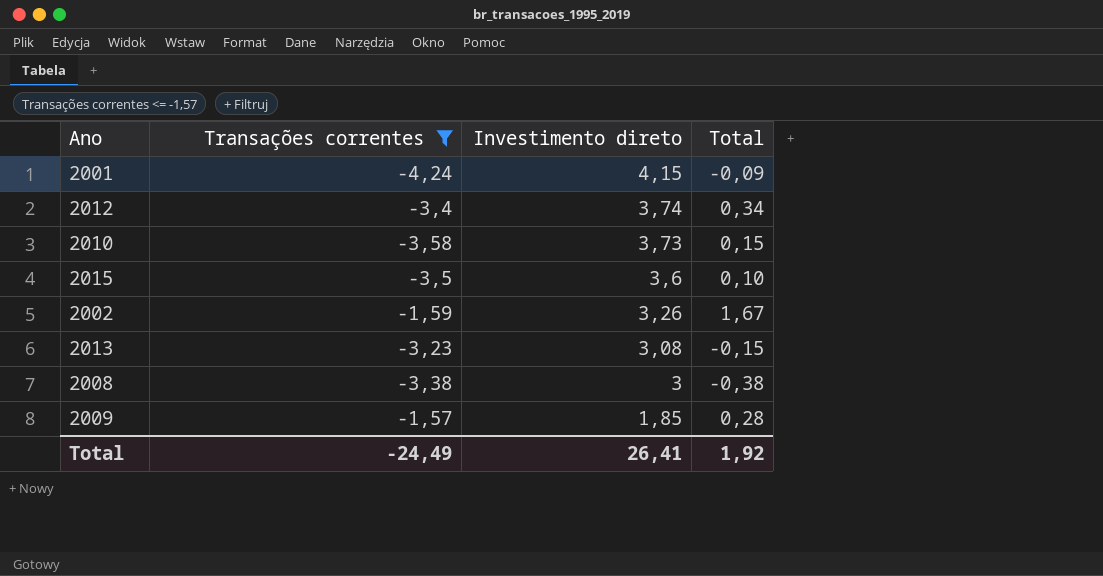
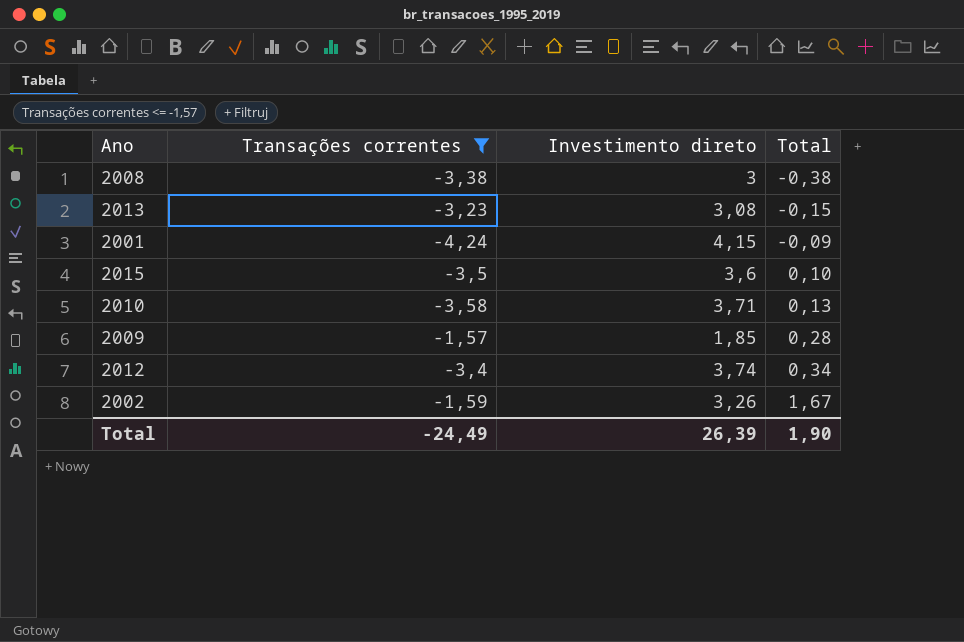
row order: Investimento direto descending -> Total ascending
2010 | Investimento direto: 3,73 -> 3,71
2010 | Total: 0,15 -> 0,13
Total | Investimento direto: 26,41 -> 26,39
Total | Total: 1,92 -> 1,90

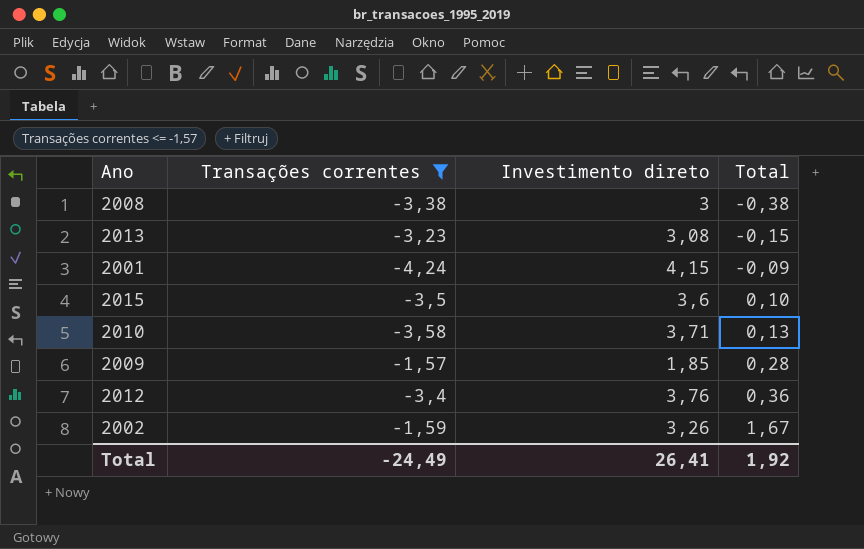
2012 | Investimento direto: 3,74 -> 3,76
2012 | Total: 0,34 -> 0,36
Total | Investimento direto: 26,39 -> 26,41
Total | Total: 1,90 -> 1,92

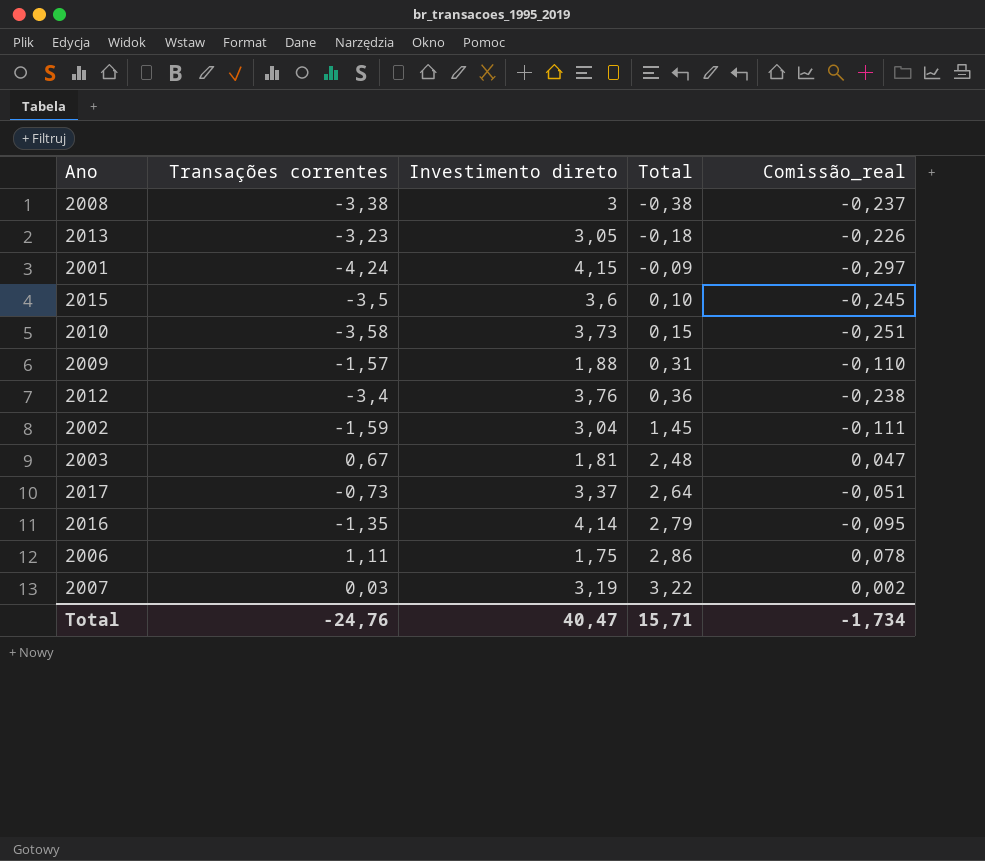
filter: Transações correntes <= -1,57 -> none
column Comissão_real | formula: none -> [Transações correntes] * 0,07
2013 | Investimento direto: 3,08 -> 3,05
2013 | Total: -0,15 -> -0,18
2010 | Investimento direto: 3,71 -> 3,73
2010 | Total: 0,13 -> 0,15
2009 | Investimento direto: 1,85 -> 1,88
2009 | Total: 0,28 -> 0,31
2002 | Investimento direto: 3,26 -> 3,04
2002 | Total: 1,67 -> 1,45
Total | Transações correntes: -24,49 -> -24,76
Total | Investimento direto: 26,41 -> 40,47
Total | Total: 1,92 -> 15,71

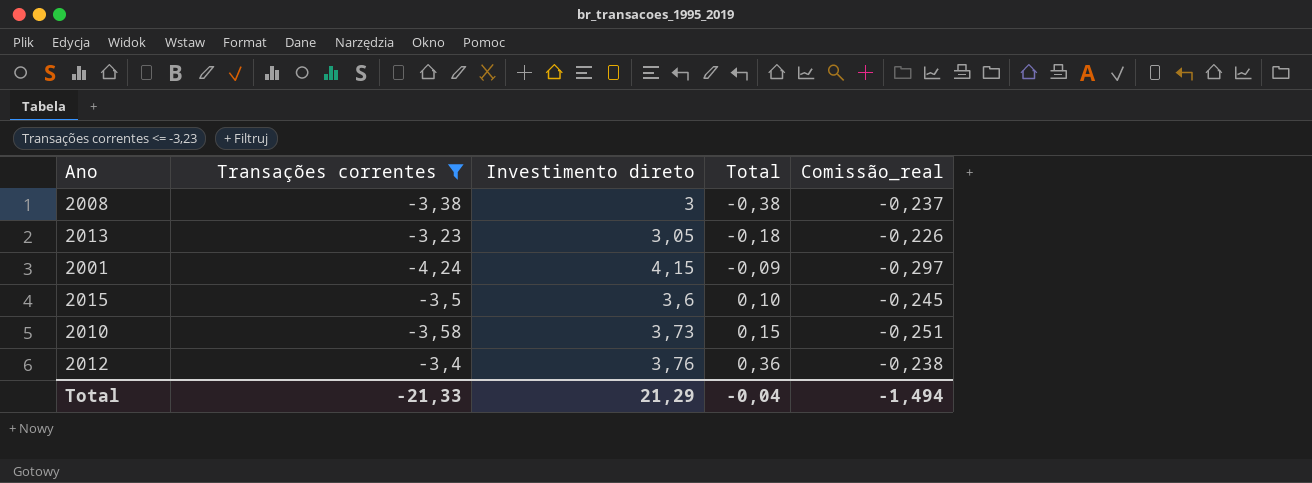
filter: none -> Transações correntes <= -3,23
Total | Transações correntes: -24,76 -> -21,33
Total | Investimento direto: 40,47 -> 21,29
Total | Total: 15,71 -> -0,04
Total | Comissão_real: -1,734 -> -1,494

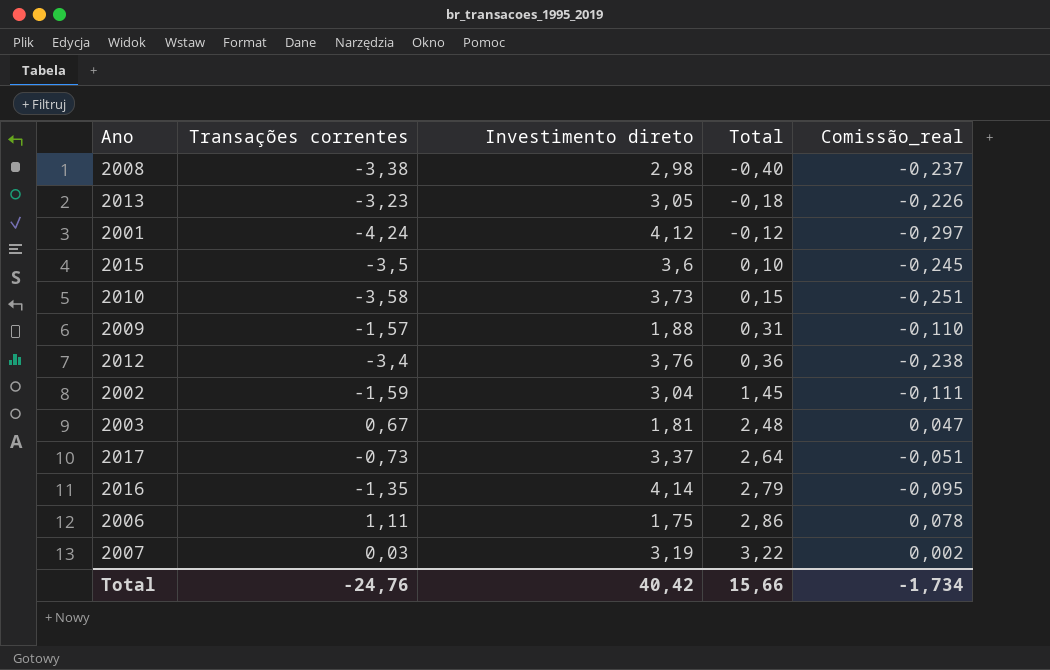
filter: Transações correntes <= -3,23 -> none
2008 | Investimento direto: 3 -> 2,98
2008 | Total: -0,38 -> -0,40
2001 | Investimento direto: 4,15 -> 4,12
2001 | Total: -0,09 -> -0,12
Total | Transações correntes: -21,33 -> -24,76
Total | Investimento direto: 21,29 -> 40,42
Total | Total: -0,04 -> 15,66
Total | Comissão_real: -1,494 -> -1,734

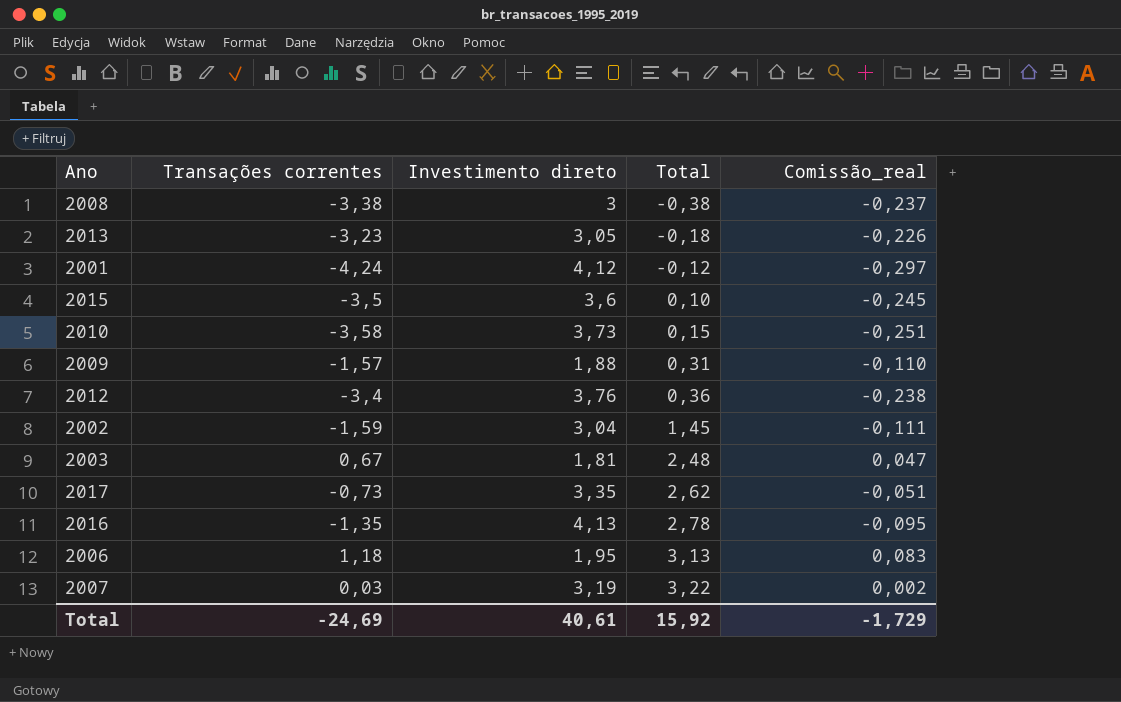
2008 | Investimento direto: 2,98 -> 3
2008 | Total: -0,40 -> -0,38
2017 | Investimento direto: 3,37 -> 3,35
2017 | Total: 2,64 -> 2,62
2016 | Investimento direto: 4,14 -> 4,13
2016 | Total: 2,79 -> 2,78
2006 | Transações correntes: 1,11 -> 1,18
2006 | Investimento direto: 1,75 -> 1,95
2006 | Total: 2,86 -> 3,13
2006 | Comissão_real: 0,078 -> 0,083
Total | Transações correntes: -24,76 -> -24,69
Total | Investimento direto: 40,42 -> 40,61
Total | Total: 15,66 -> 15,92
Total | Comissão_real: -1,734 -> -1,729

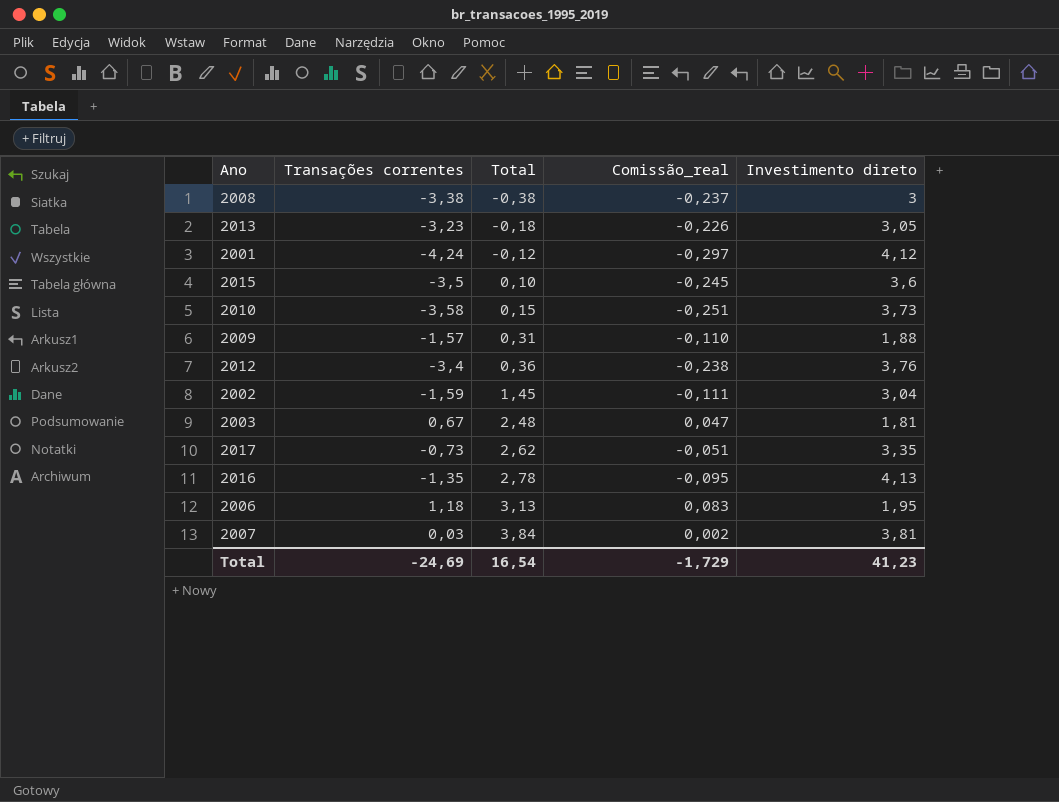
column Investimento direto | position: 3 -> 5
2007 | Total: 3,22 -> 3,84
2007 | Investimento direto: 3,19 -> 3,81
Total | Total: 15,92 -> 16,54
Total | Investimento direto: 40,61 -> 41,23

